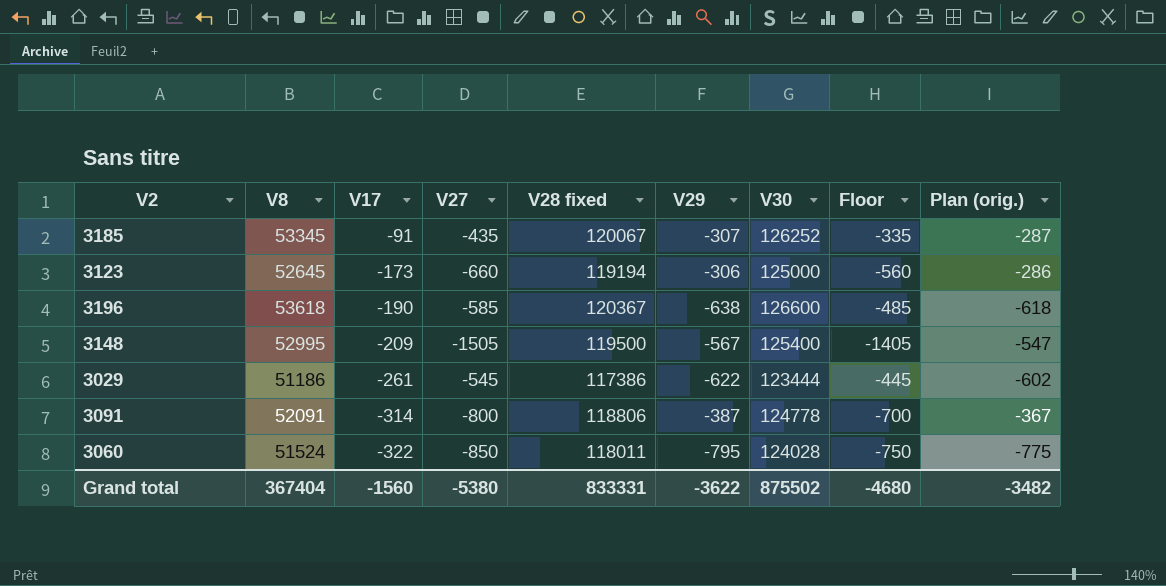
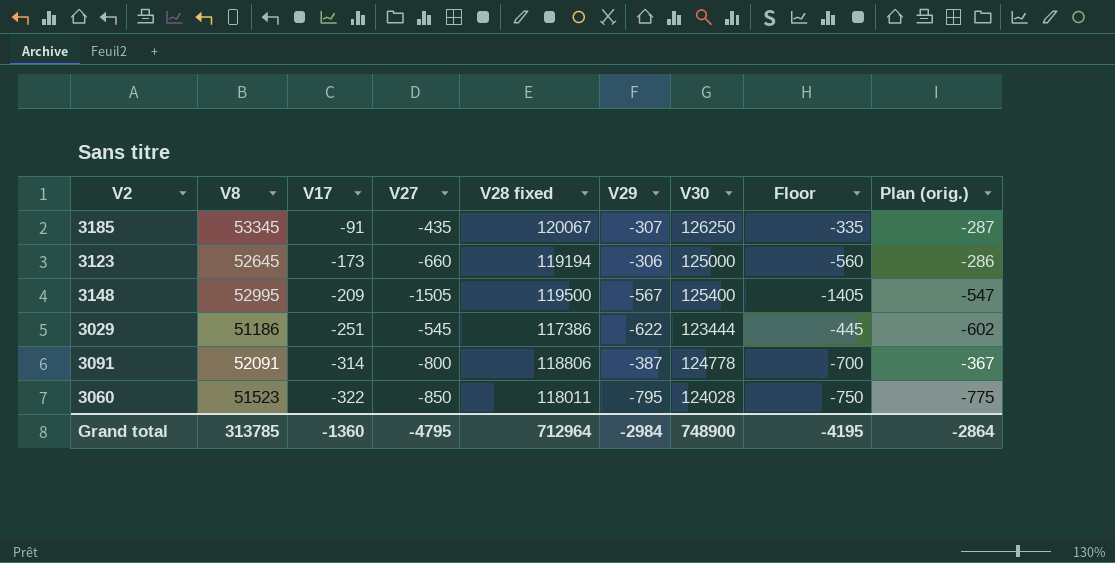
row 3196: 53618 | -190 | -585 | 120367 | -638 | 126600 | -485 | -618 -> none
3185 | V30: 126252 -> 126250
3029 | V17: -261 -> -251
3060 | V8: 51524 -> 51523
Grand total | V8: 367404 -> 313785
Grand total | V17: -1560 -> -1360
Grand total | V27: -5380 -> -4795
Grand total | V28 fixed: 833331 -> 712964
Grand total | V29: -3622 -> -2984
Grand total | V30: 875502 -> 748900
Grand total | Floor: -4680 -> -4195
Grand total | Plan (orig.): -3482 -> -2864

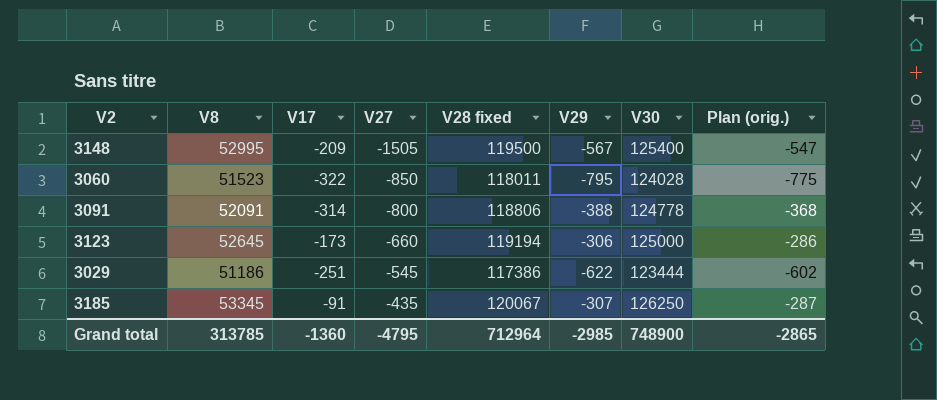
row order: V17 descending -> V27 ascending
column Floor | formula: [V27] + 100 -> none
3091 | V29: -387 -> -388
3091 | Plan (orig.): -367 -> -368
Grand total | V29: -2984 -> -2985
Grand total | Plan (orig.): -2864 -> -2865

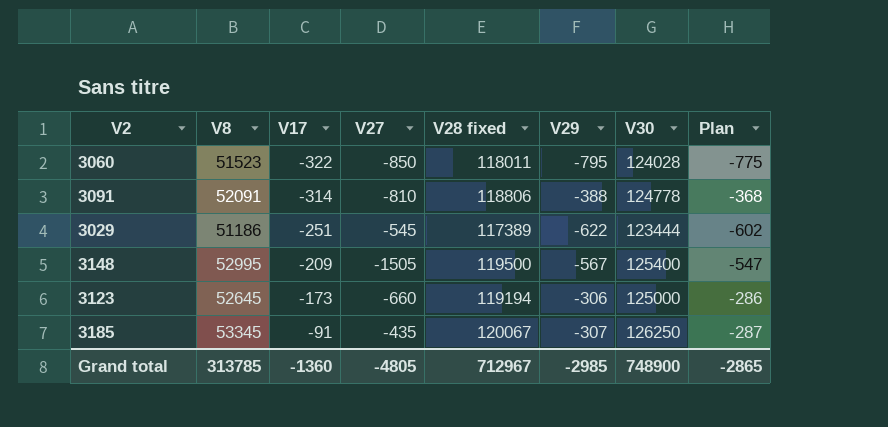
row order: V27 ascending -> V17 ascending
column name: Plan (orig.) -> Plan
3091 | V27: -800 -> -810
3029 | V28 fixed: 117386 -> 117389
Grand total | V27: -4795 -> -4805
Grand total | V28 fixed: 712964 -> 712967

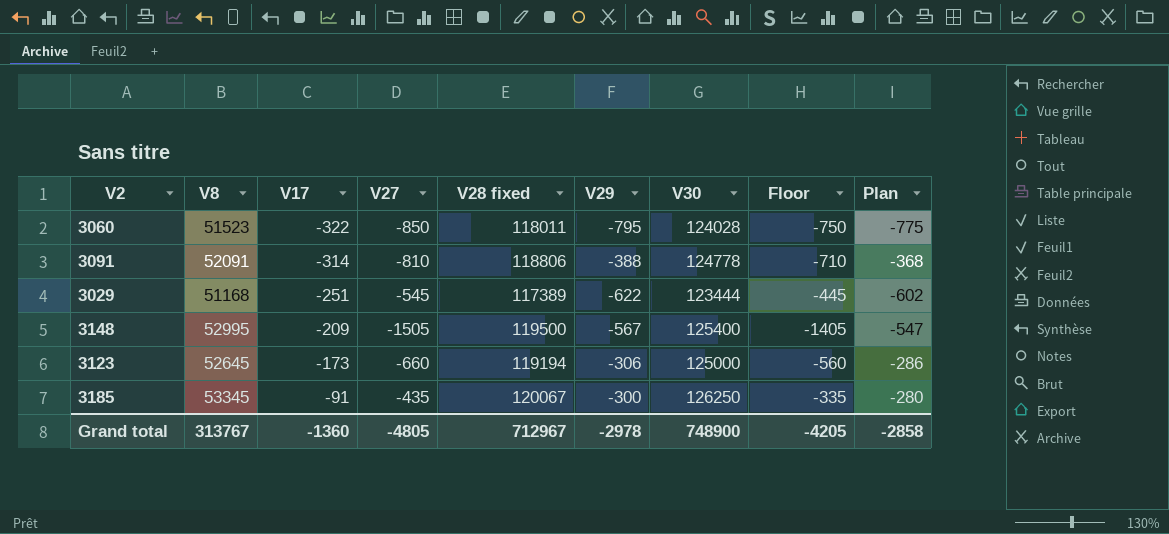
column Floor | formula: none -> [V27] + 100
3029 | V8: 51186 -> 51168
3185 | V29: -307 -> -300
3185 | Plan: -287 -> -280
Grand total | V8: 313785 -> 313767
Grand total | V29: -2985 -> -2978
Grand total | Plan: -2865 -> -2858

